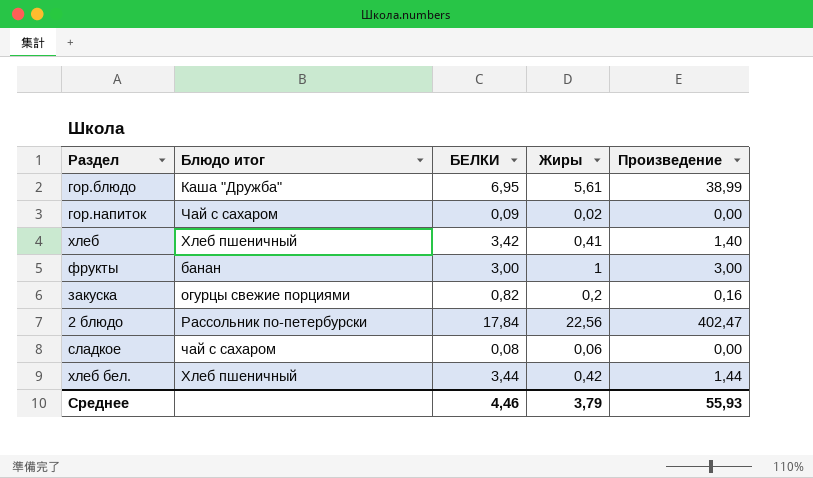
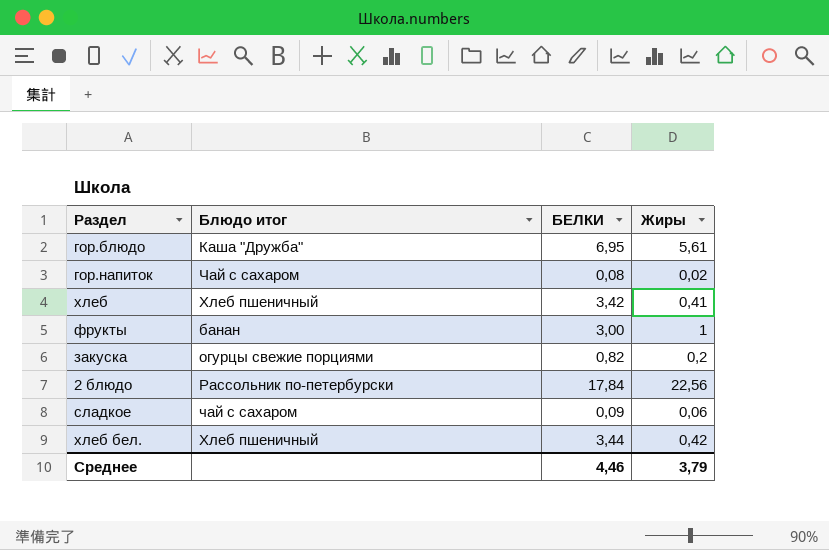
column Произведение | formula: [БЕЛКИ] * [Жиры] -> none
гор.напиток | БЕЛКИ: 0,09 -> 0,08
сладкое | БЕЛКИ: 0,08 -> 0,09

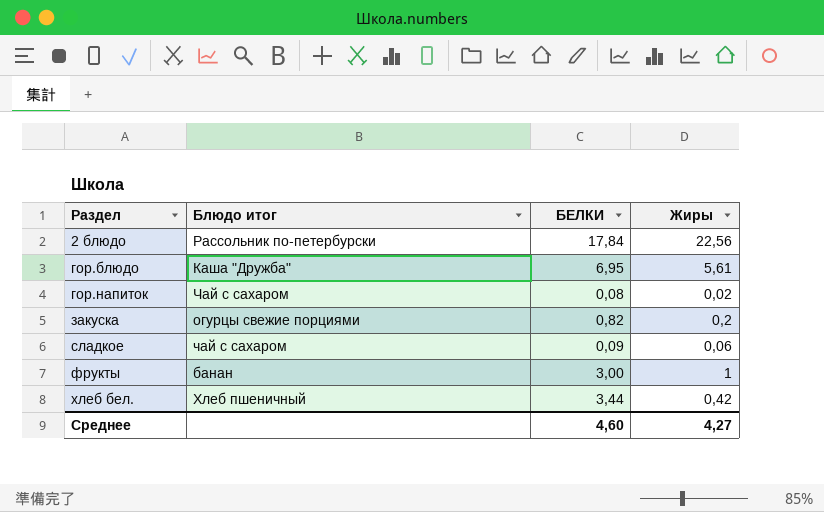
row order: none -> Раздел ascending
row хлеб: Хлеб пшеничный | 3,42 | 0,41 -> none
Среднее | БЕЛКИ: 4,46 -> 4,60
Среднее | Жиры: 3,79 -> 4,27

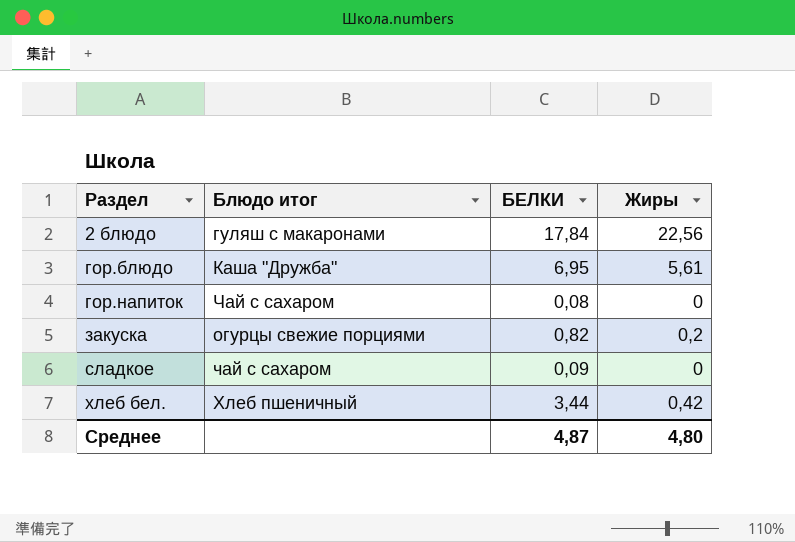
row фрукты: банан | 3,00 | 1 -> none
2 блюдо | Блюдо итог: Рассольник по-петербурски -> гуляш с макаронами
гор.напиток | Жиры: 0,02 -> 0
сладкое | Жиры: 0,06 -> 0
Среднее | БЕЛКИ: 4,60 -> 4,87
Среднее | Жиры: 4,27 -> 4,80

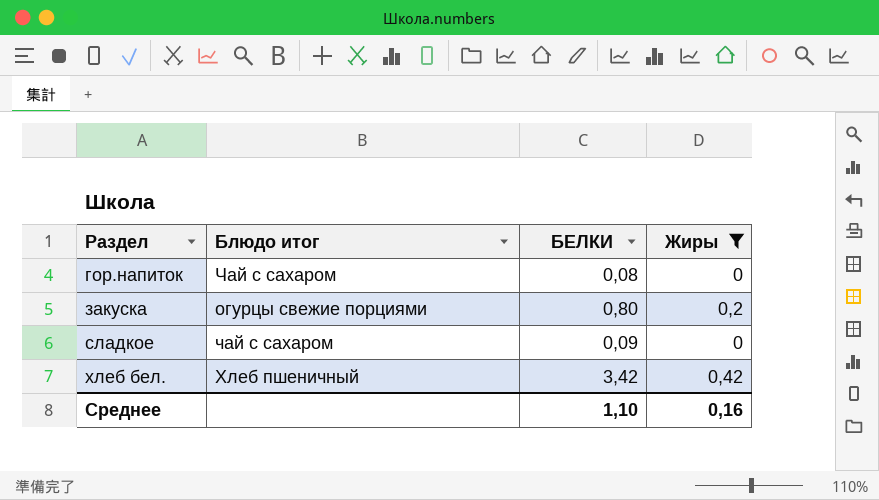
filter: none -> Жиры <= 0,42
закуска | БЕЛКИ: 0,82 -> 0,80
хлеб бел. | БЕЛКИ: 3,44 -> 3,42
Среднее | БЕЛКИ: 4,87 -> 1,10
Среднее | Жиры: 4,80 -> 0,16

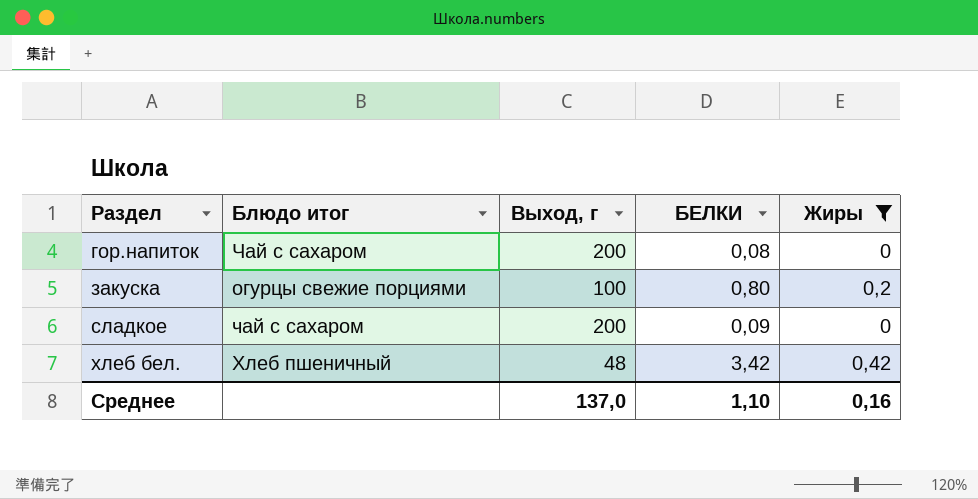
column Выход, г | position: none -> 3

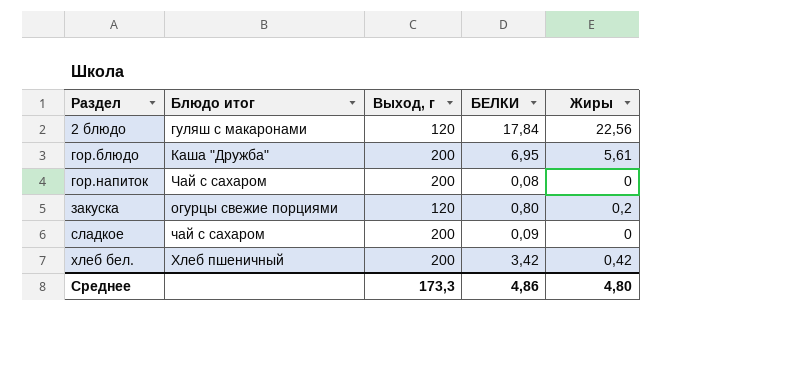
filter: Жиры <= 0,42 -> none
закуска | Выход, г: 100 -> 120
хлеб бел. | Выход, г: 48 -> 200
Среднее | Выход, г: 137,0 -> 173,3
Среднее | БЕЛКИ: 1,10 -> 4,86
Среднее | Жиры: 0,16 -> 4,80

